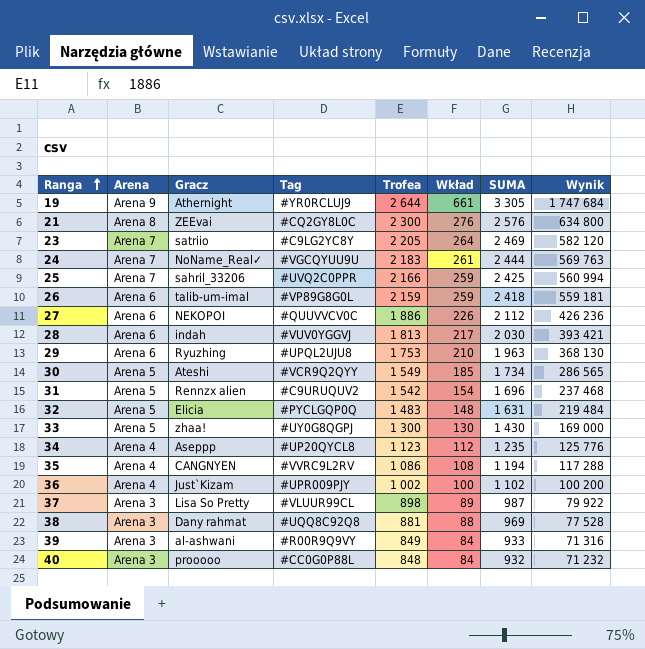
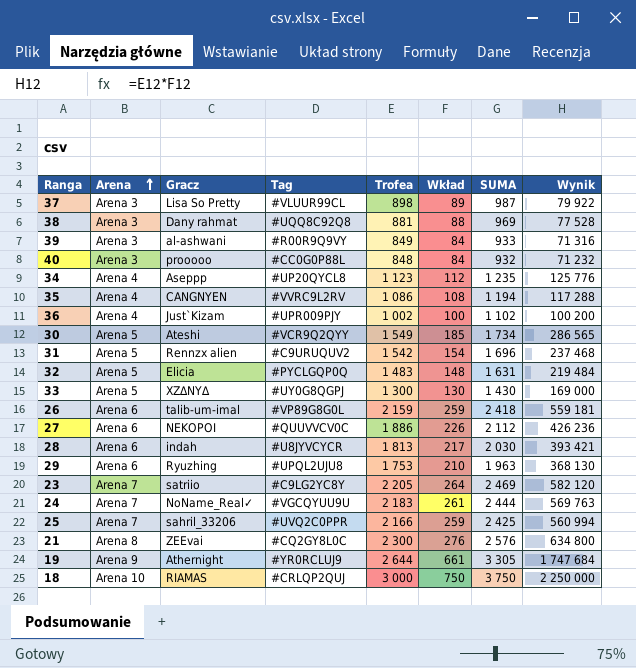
row order: Ranga ascending -> Arena ascending
33 | Gracz: zhaa! -> XZ∆NY∆
28 | Tag: #VUV0YGGVJ -> #U8JYVCYCR
row 18: none -> Arena 10 | RIAMAS | #CRLQP2QUJ | 3 000 | 750 | 3 750 | 2 250 000

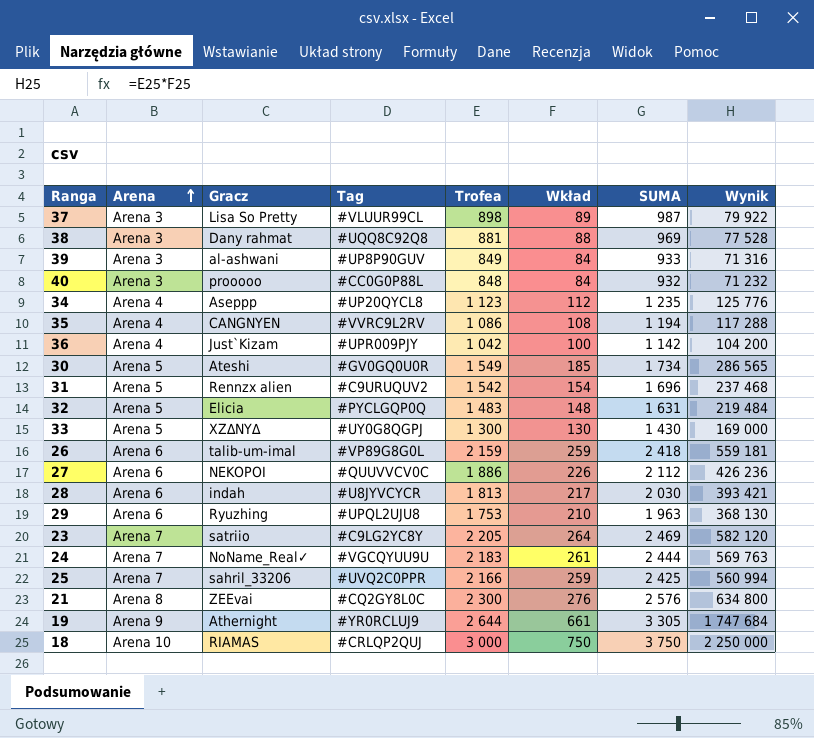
39 | Tag: #R00R9Q9VY -> #UP8P90GUV
36 | Trofea: 1 002 -> 1 042
36 | SUMA: 1 102 -> 1 142
36 | Wynik: 100 200 -> 104 200
30 | Tag: #VCR9Q2QYY -> #GV0GQ0U0R

